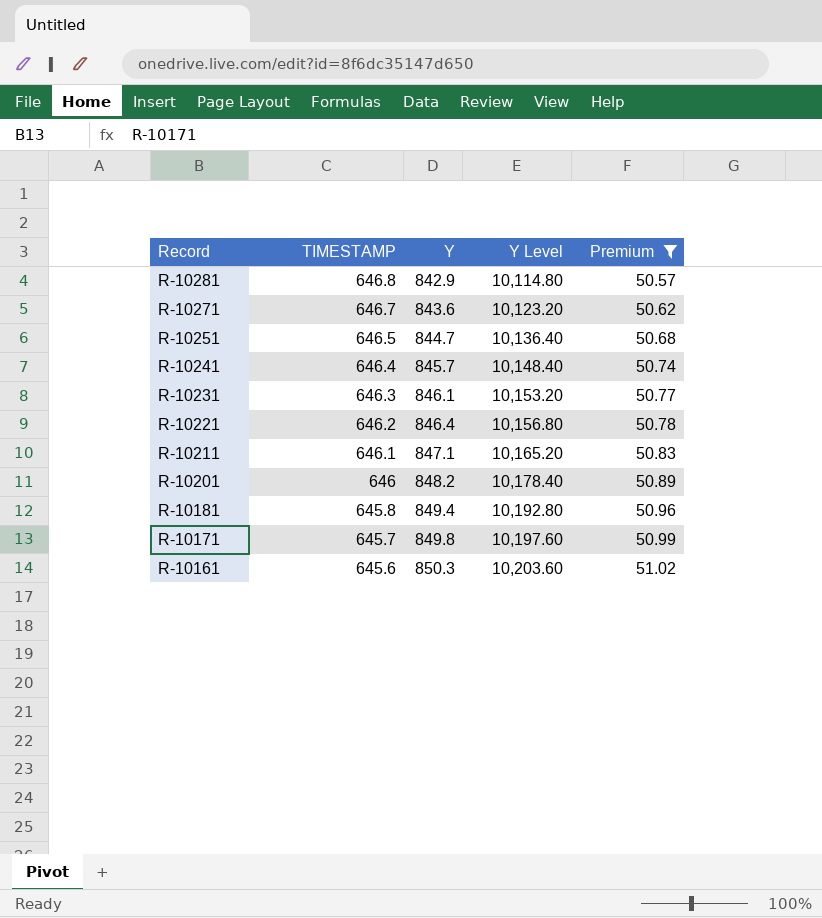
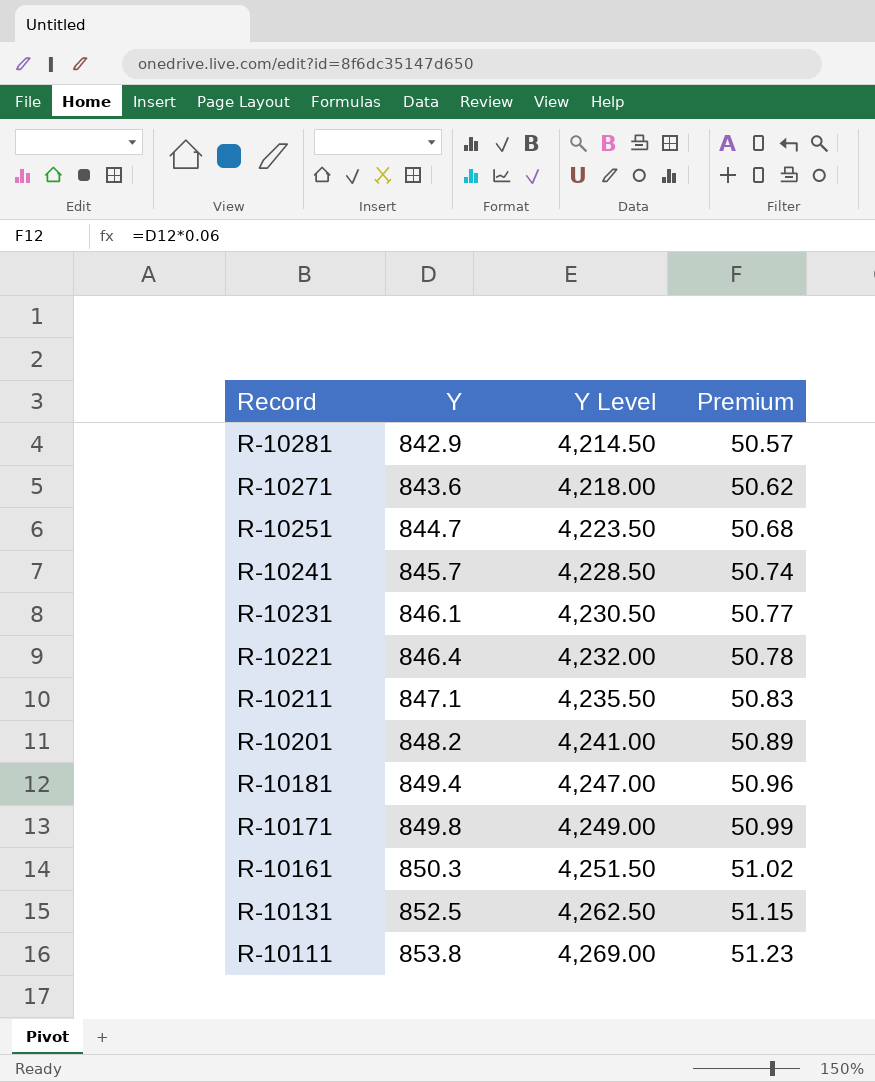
filter: Premium <= 51.02 -> none
column TIMESTAMP | position: 2 -> none
column Y Level | formula: [Y] * 12 -> [Y] * 5

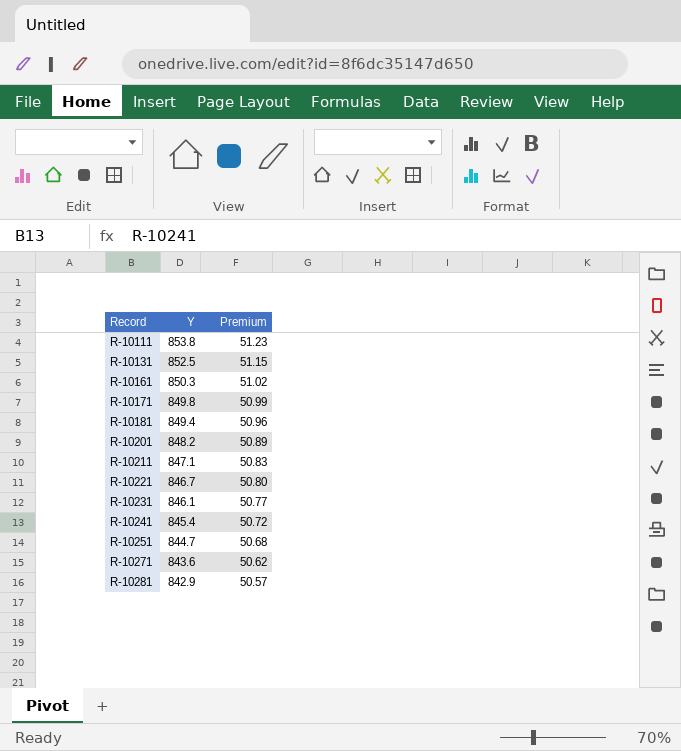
row order: Record descending -> Record ascending
column Y Level | formula: [Y] * 5 -> none
R-10221 | Y: 846.4 -> 846.7
R-10221 | Premium: 50.78 -> 50.80
R-10241 | Y: 845.7 -> 845.4
R-10241 | Premium: 50.74 -> 50.72

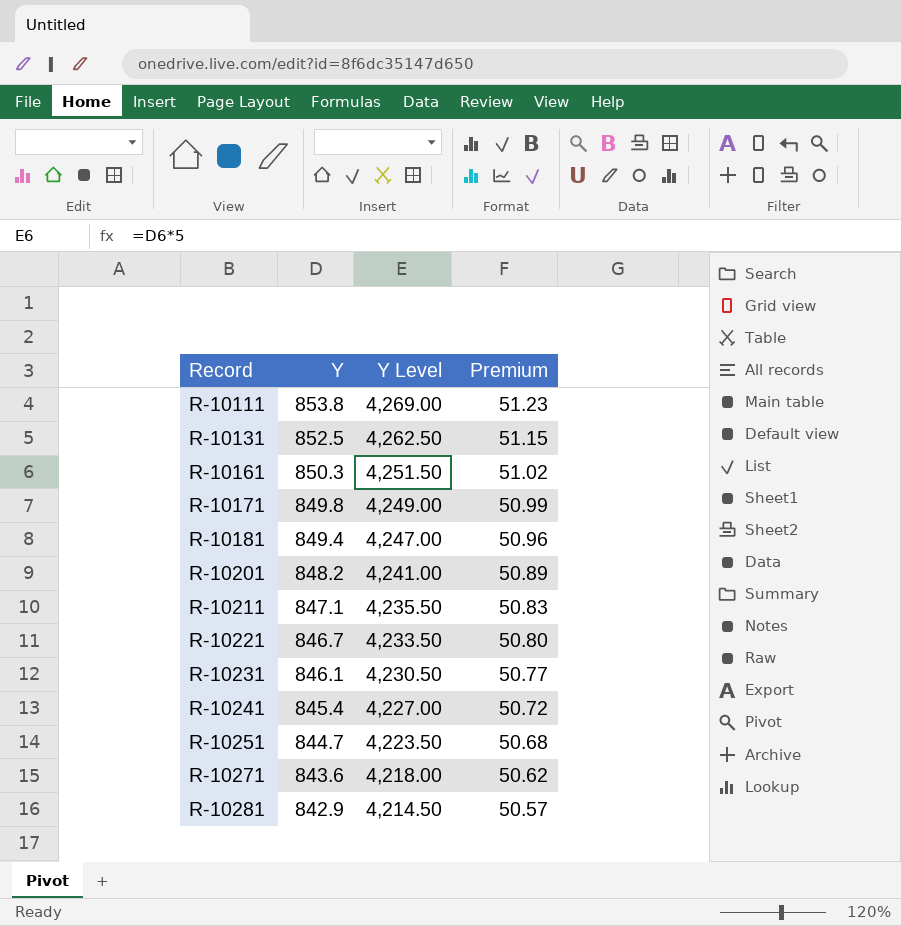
column Y Level | formula: none -> [Y] * 5

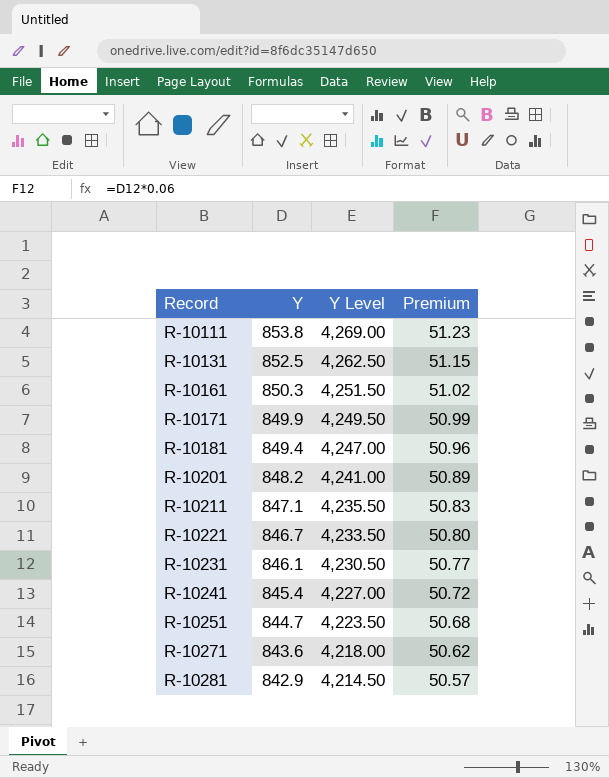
R-10171 | Y: 849.8 -> 849.9
R-10171 | Y Level: 4,249.00 -> 4,249.50

